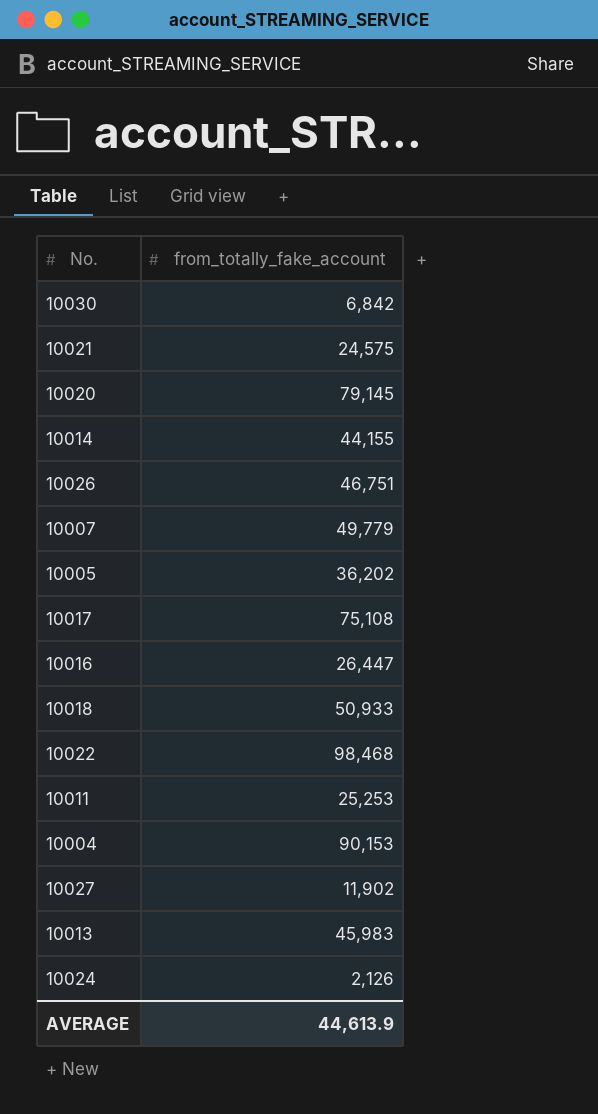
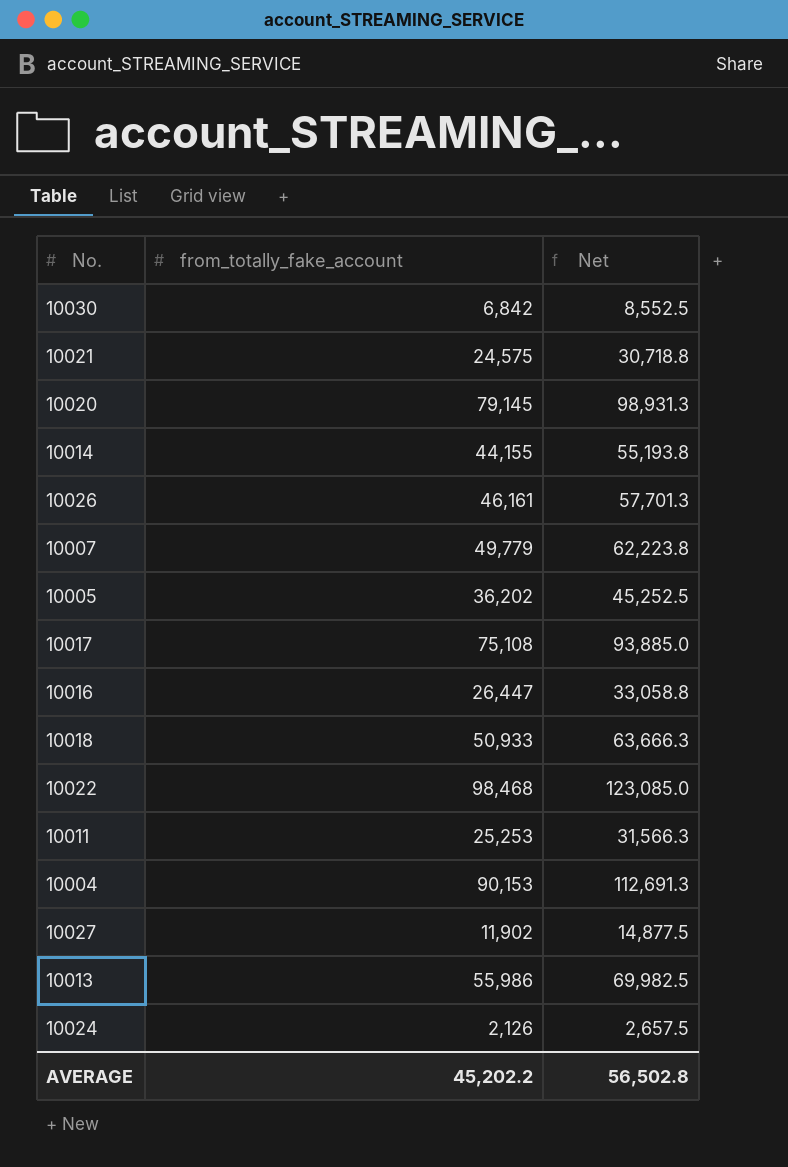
column Net | formula: none -> [from_totally_fake_account] * 1.25
10026 | from_totally_fake_account: 46,751 -> 46,161
10013 | from_totally_fake_account: 45,983 -> 55,986
AVERAGE | from_totally_fake_account: 44,613.9 -> 45,202.2

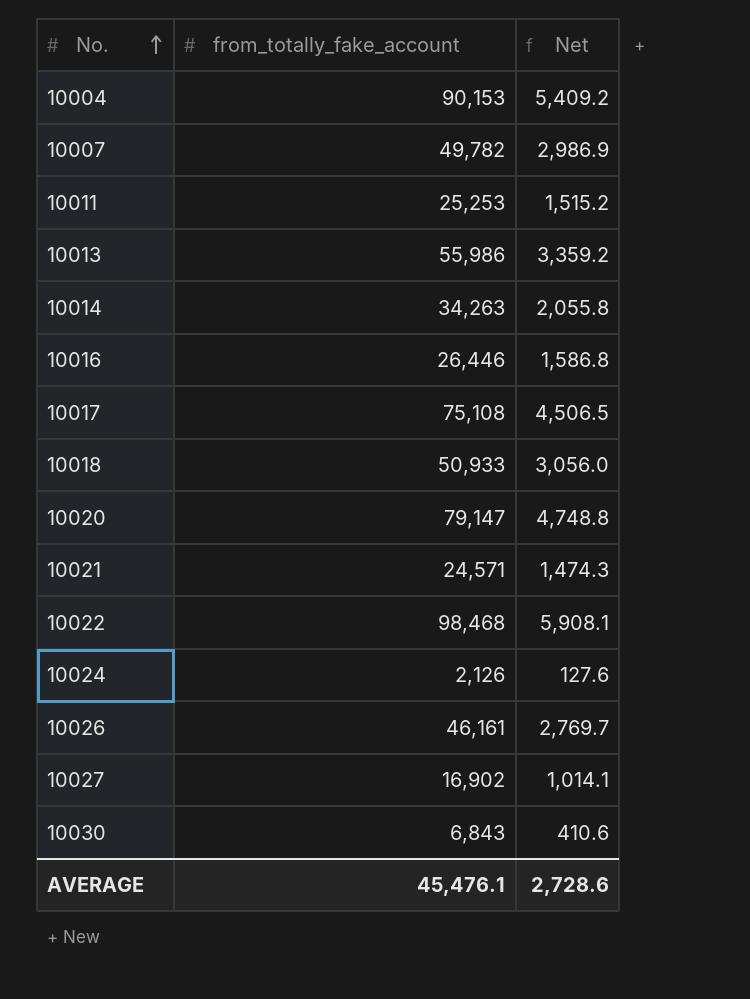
row order: none -> No. ascending
column Net | formula: [from_totally_fake_account] * 1.25 -> [from_totally_fake_account] * 0.06
row 10005: 36,202 | 45,252.5 -> none
10007 | from_totally_fake_account: 49,779 -> 49,782
10014 | from_totally_fake_account: 44,155 -> 34,263
10016 | from_totally_fake_account: 26,447 -> 26,446
10020 | from_totally_fake_account: 79,145 -> 79,147
10021 | from_totally_fake_account: 24,575 -> 24,571
10027 | from_totally_fake_account: 11,902 -> 16,902
10030 | from_totally_fake_account: 6,842 -> 6,843
AVERAGE | from_totally_fake_account: 45,202.2 -> 45,476.1
AVERAGE | Net: 56,502.8 -> 2,728.6

